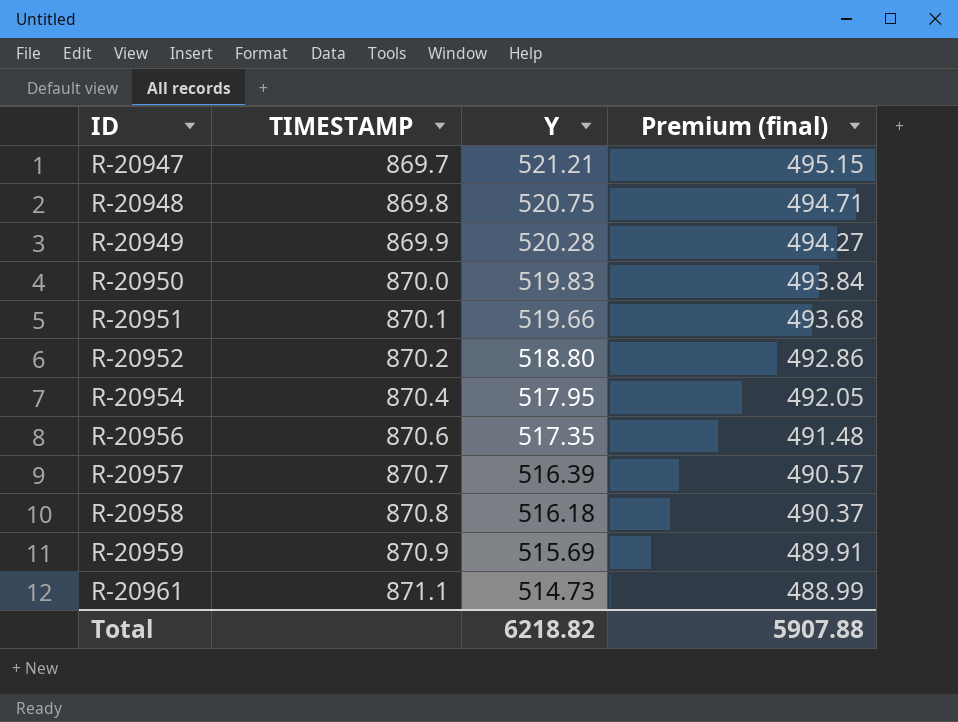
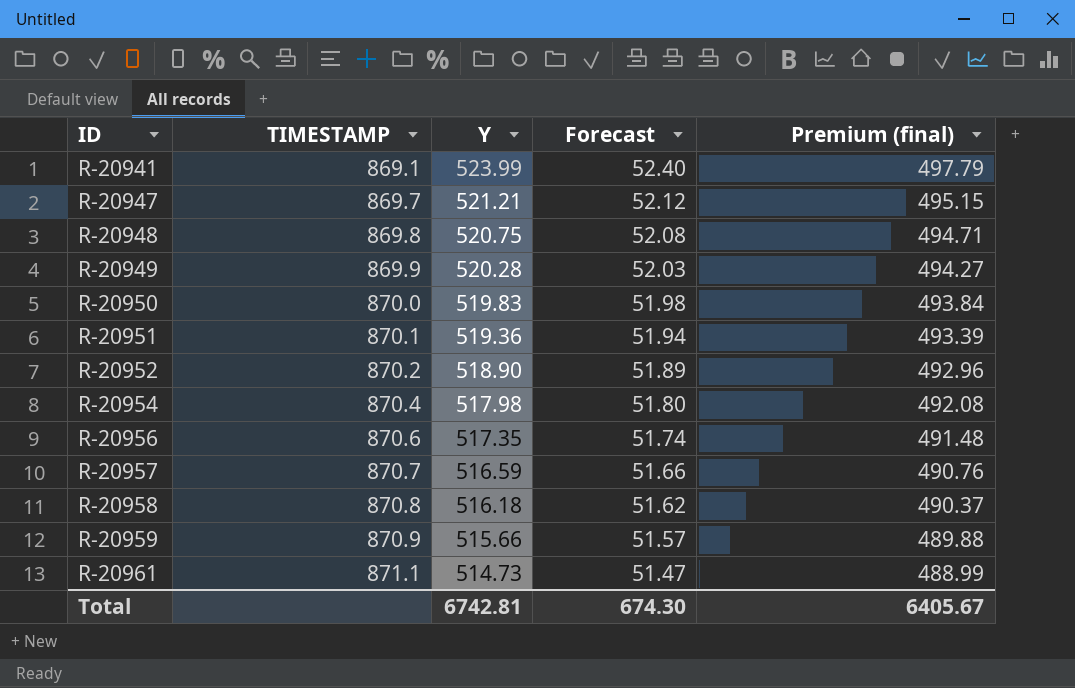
column Forecast | formula: none -> [Y] * 0.1
row R-20941: none -> 869.1 | 523.99 | 52.40 | 497.79
R-20951 | Y: 519.66 -> 519.36
R-20951 | Premium (final): 493.68 -> 493.39
R-20952 | Y: 518.80 -> 518.90
R-20952 | Premium (final): 492.86 -> 492.96
R-20954 | Y: 517.95 -> 517.98
R-20954 | Premium (final): 492.05 -> 492.08
R-20957 | Y: 516.39 -> 516.59
R-20957 | Premium (final): 490.57 -> 490.76
R-20959 | Y: 515.69 -> 515.66
R-20959 | Premium (final): 489.91 -> 489.88
Total | Y: 6218.82 -> 6742.81
Total | Premium (final): 5907.88 -> 6405.67

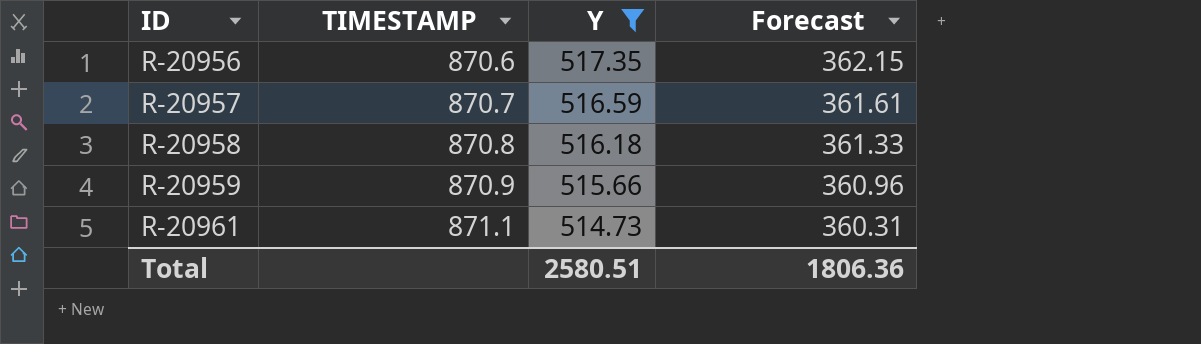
filter: none -> Y <= 517.35
column Premium (final) | formula: [Y] * 0.95 -> none
column Forecast | formula: [Y] * 0.1 -> [Y] * 0.7
Total | Y: 6742.81 -> 2580.51
Total | Forecast: 674.30 -> 1806.36

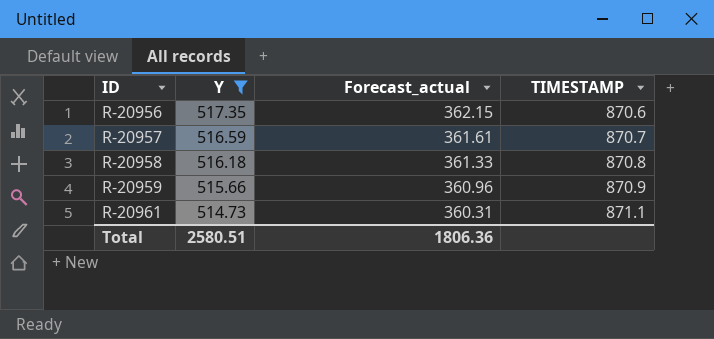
column name: Forecast -> Forecast_actual
column TIMESTAMP | position: 2 -> 4

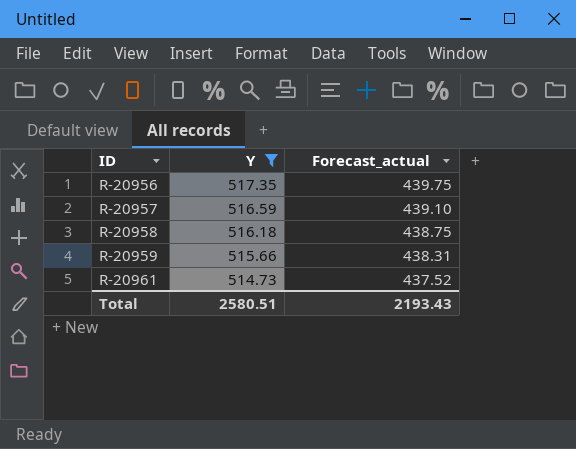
column TIMESTAMP | position: 4 -> none
column Forecast_actual | formula: [Y] * 0.7 -> [Y] * 0.85
Total | Forecast_actual: 1806.36 -> 2193.43

